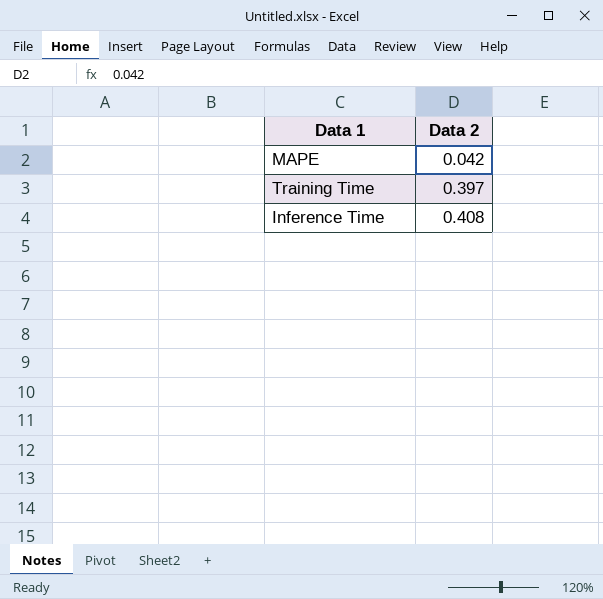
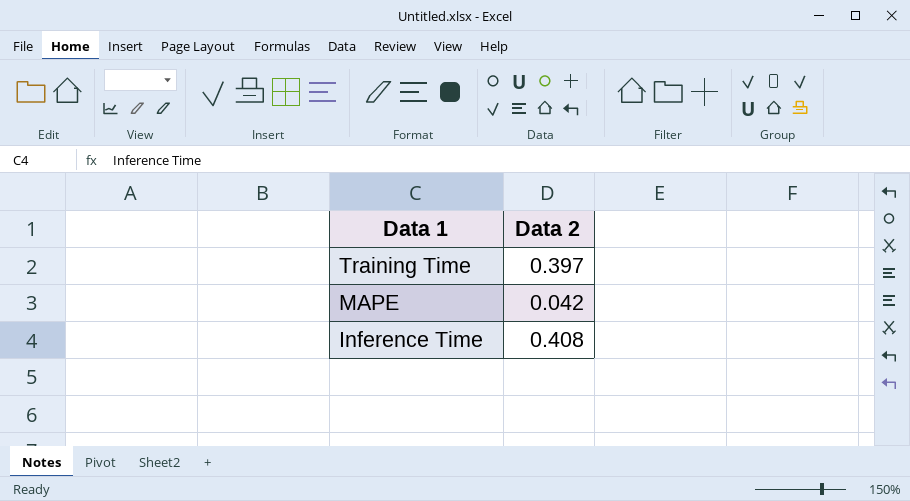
row order: Data 2 ascending -> Data 1 descending

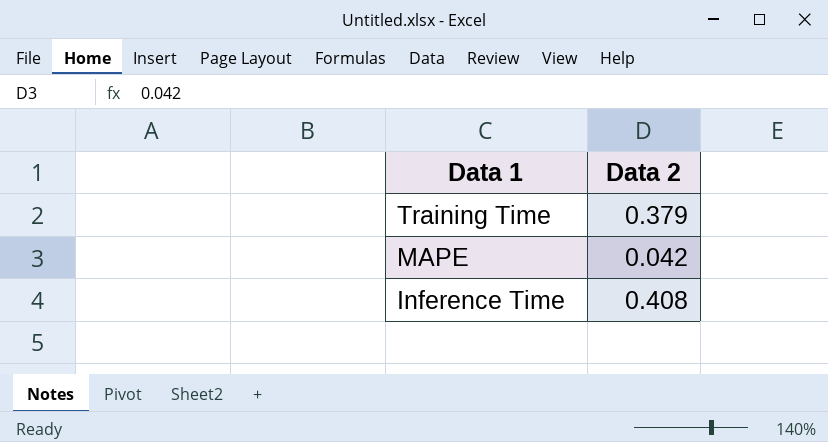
Training Time | Data 2: 0.397 -> 0.379

